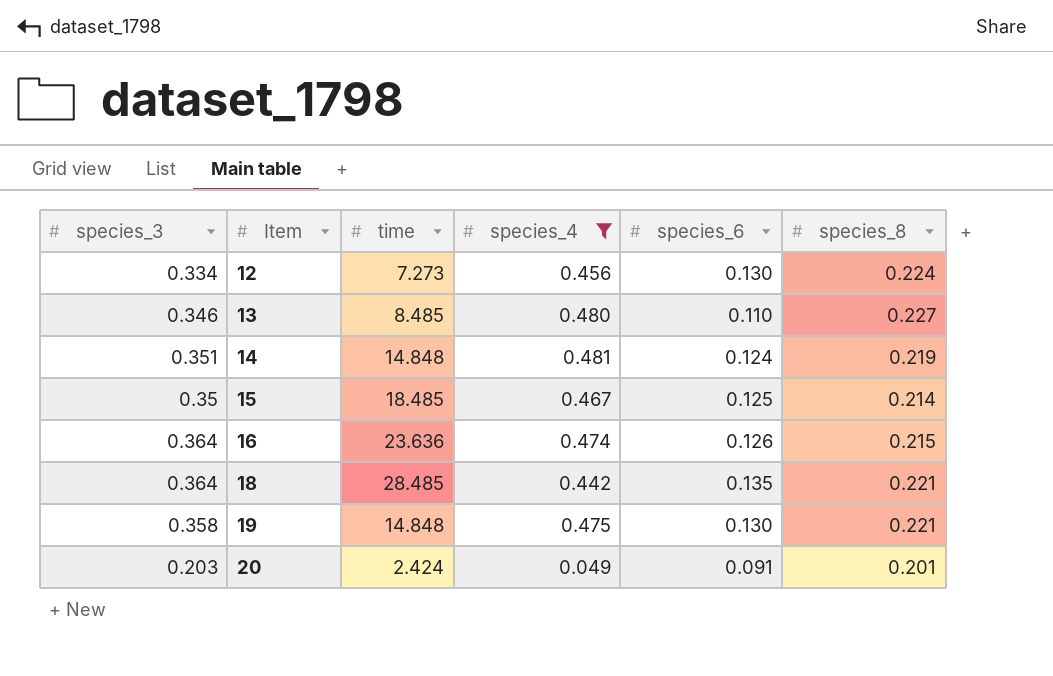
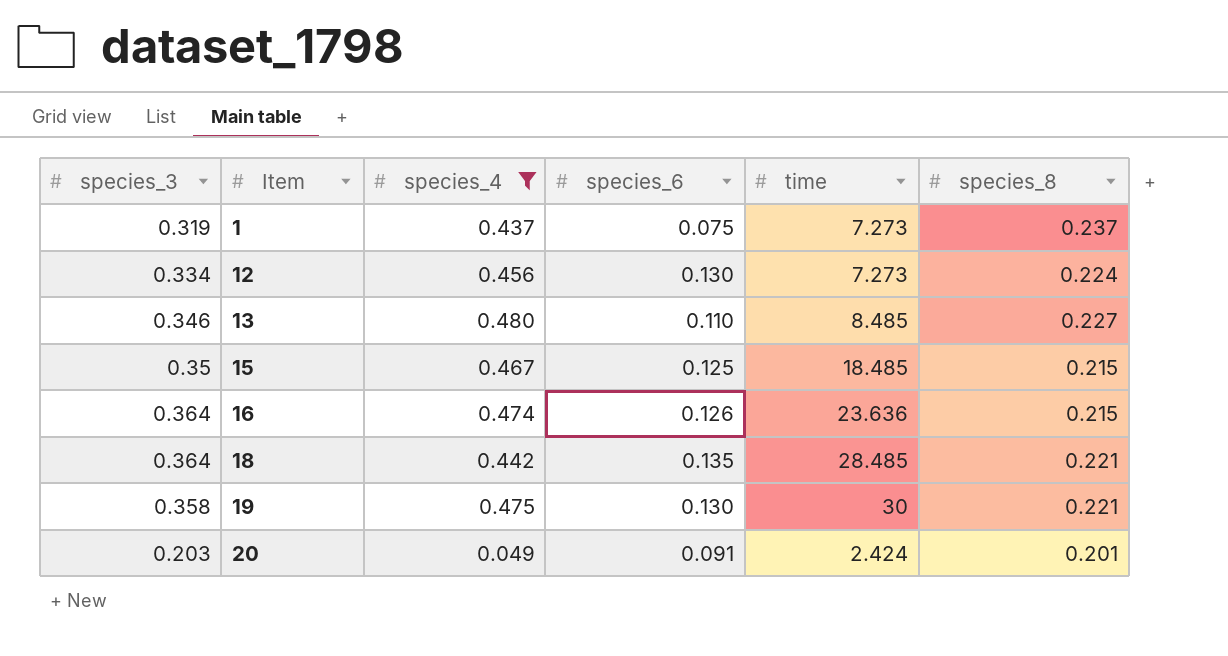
column time | position: 3 -> 5
row 14: 0.351 | 14.848 | 0.481 | 0.124 | 0.219 -> none
row 1: none -> 0.319 | 0.437 | 0.075 | 7.273 | 0.237
15 | species_8: 0.214 -> 0.215
19 | time: 14.848 -> 30

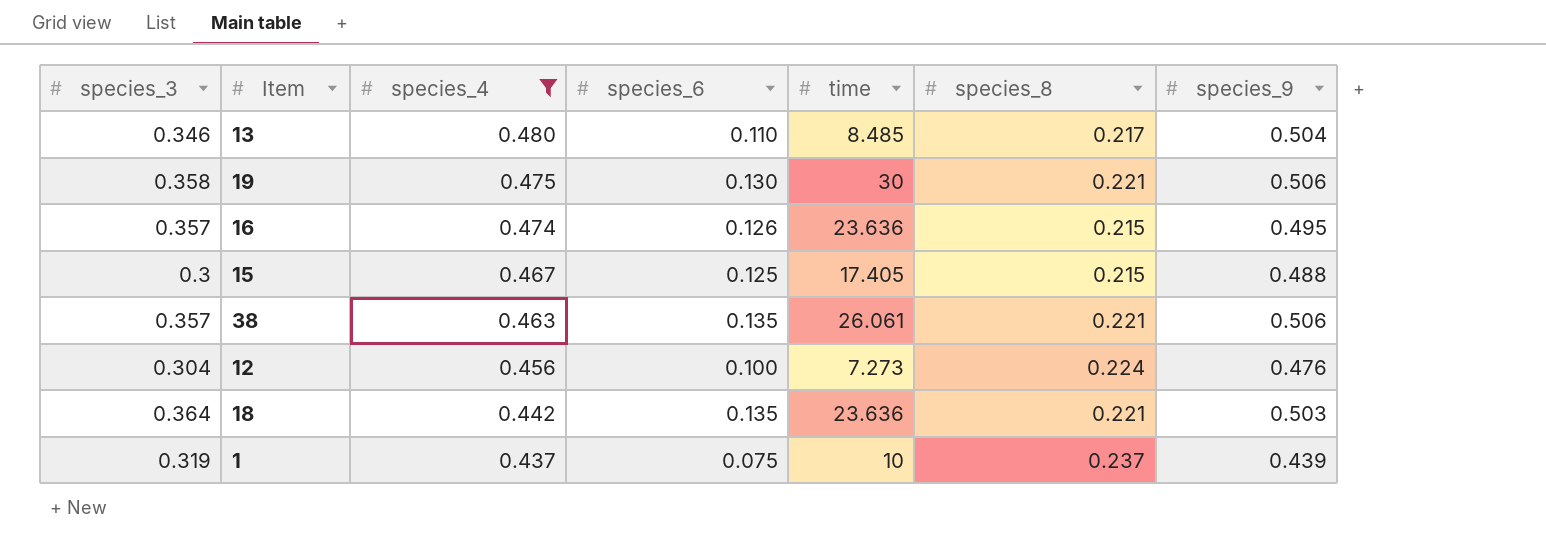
row order: Item ascending -> species_4 descending
column species_9 | position: none -> 7
row 20: 0.203 | 0.049 | 0.091 | 2.424 | 0.201 -> none
13 | species_8: 0.227 -> 0.217
16 | species_3: 0.364 -> 0.357
15 | species_3: 0.35 -> 0.3
15 | time: 18.485 -> 17.405
row 38: none -> 0.357 | 0.463 | 0.135 | 26.061 | 0.221 | 0.506
12 | species_3: 0.334 -> 0.304
12 | species_6: 0.130 -> 0.100
18 | time: 28.485 -> 23.636
1 | time: 7.273 -> 10

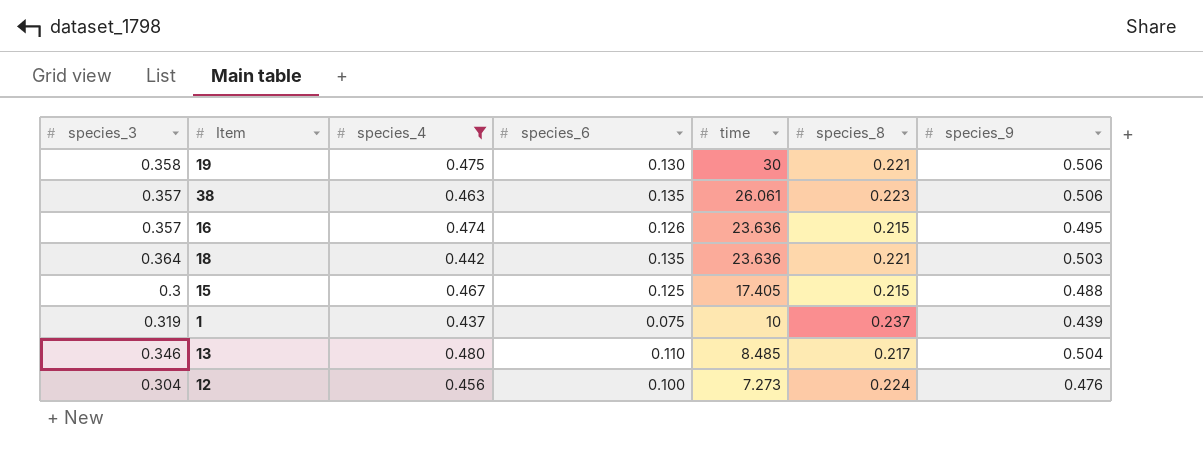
row order: species_4 descending -> time descending
38 | species_8: 0.221 -> 0.223

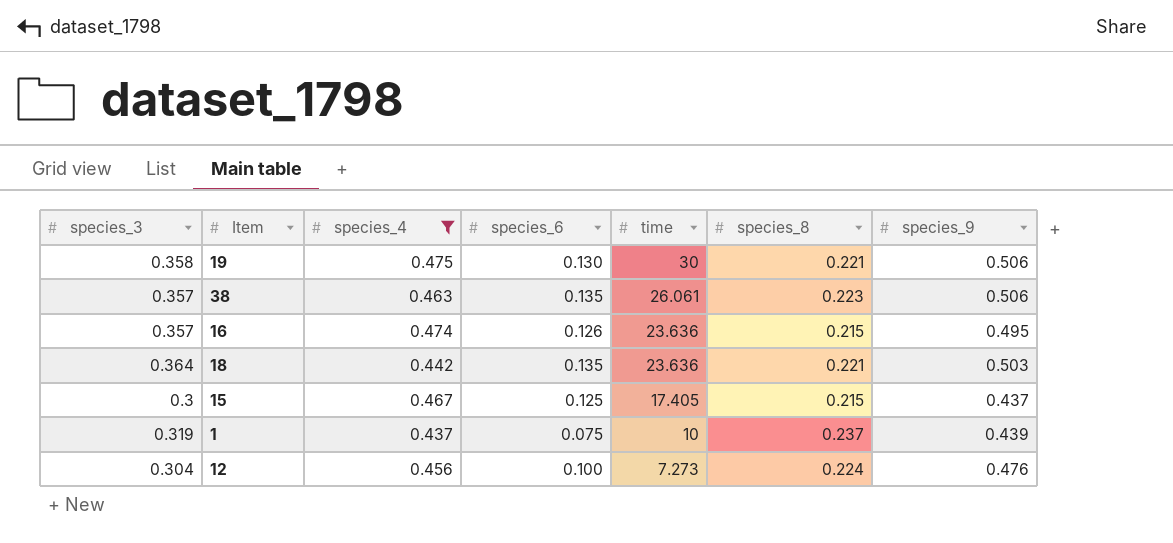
row 13: 0.346 | 0.480 | 0.110 | 8.485 | 0.217 | 0.504 -> none
15 | species_9: 0.488 -> 0.437

